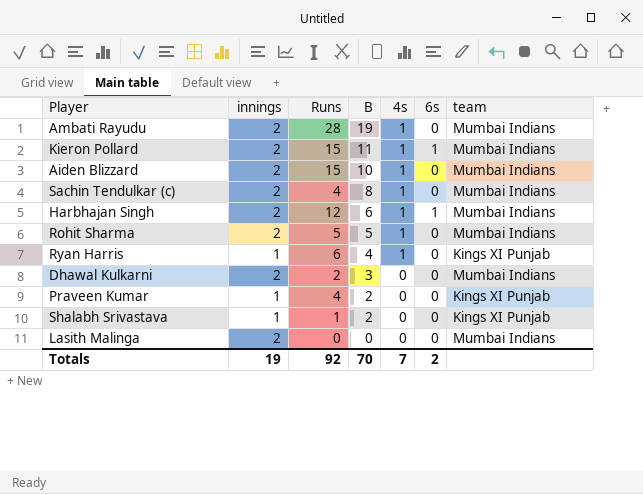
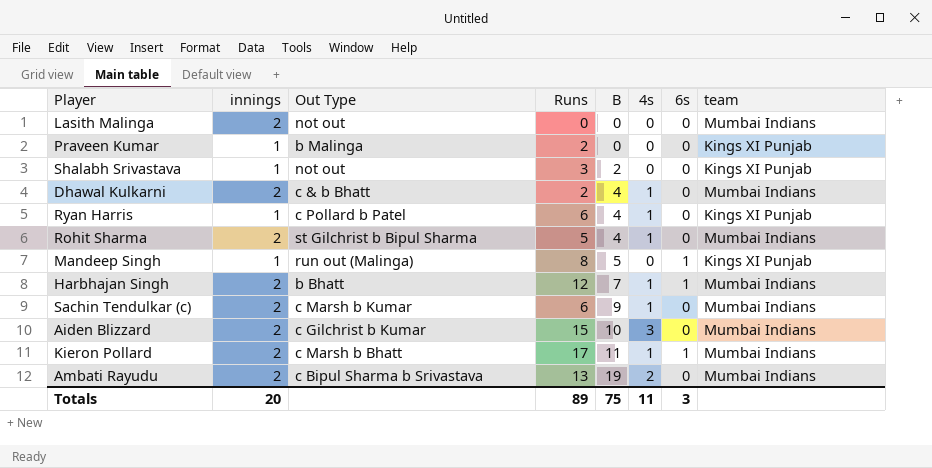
row order: B descending -> B ascending
column Out Type | position: none -> 3
Praveen Kumar | Runs: 4 -> 2
Praveen Kumar | B: 2 -> 0
Shalabh Srivastava | Runs: 1 -> 3
Dhawal Kulkarni | B: 3 -> 4
Dhawal Kulkarni | 4s: 0 -> 1
Rohit Sharma | B: 5 -> 4
row Mandeep Singh: none -> 1 | run out (Malinga) | 8 | 5 | 0 | 1 | Kings XI Punjab
Harbhajan Singh | B: 6 -> 7
Sachin Tendulkar (c) | Runs: 4 -> 6
Sachin Tendulkar (c) | B: 8 -> 9
Aiden Blizzard | 4s: 1 -> 3
Kieron Pollard | Runs: 15 -> 17
Ambati Rayudu | Runs: 28 -> 13
Ambati Rayudu | 4s: 1 -> 2
Totals | innings: 19 -> 20
Totals | Runs: 92 -> 89
Totals | B: 70 -> 75
Totals | 4s: 7 -> 11
Totals | 6s: 2 -> 3

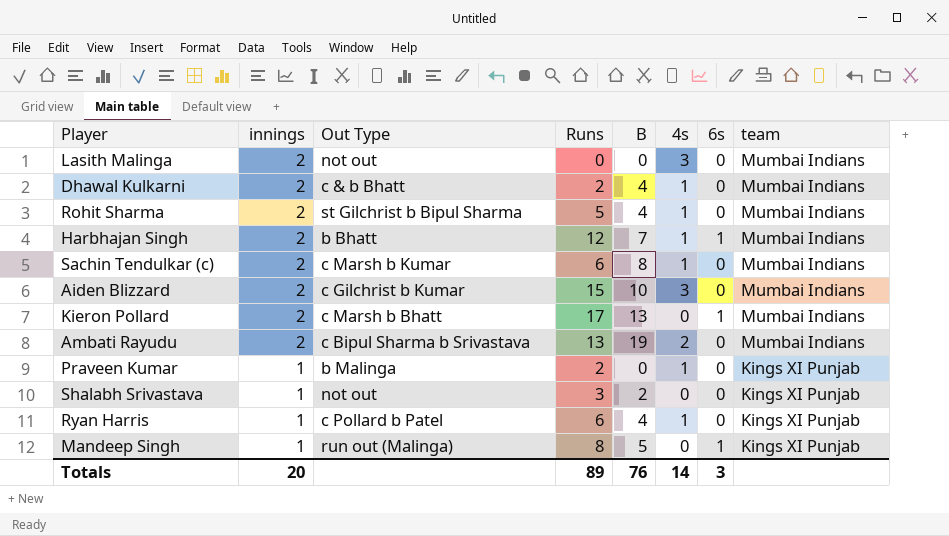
row order: B ascending -> innings descending
Lasith Malinga | 4s: 0 -> 3
Sachin Tendulkar (c) | B: 9 -> 8
Kieron Pollard | B: 11 -> 13
Kieron Pollard | 4s: 1 -> 0
Praveen Kumar | 4s: 0 -> 1
Totals | B: 75 -> 76
Totals | 4s: 11 -> 14

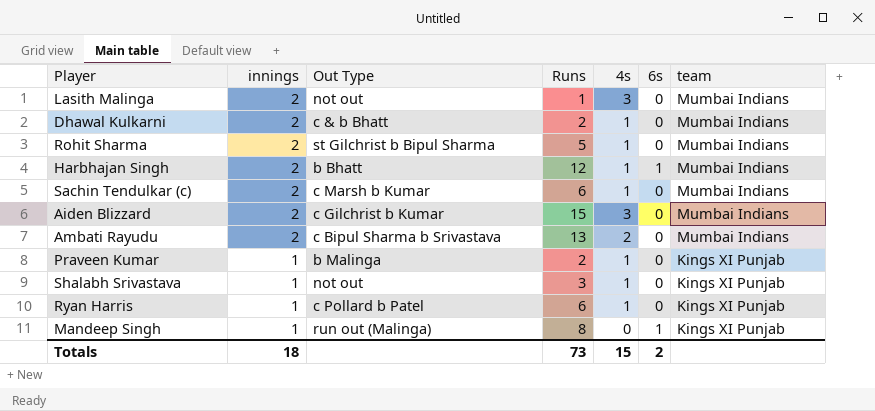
column B | position: 5 -> none
row Kieron Pollard: 2 | c Marsh b Bhatt | 17 | 13 | 0 | 1 | Mumbai Indians -> none
Lasith Malinga | Runs: 0 -> 1
Shalabh Srivastava | 4s: 0 -> 1
Totals | innings: 20 -> 18
Totals | Runs: 89 -> 73
Totals | 4s: 14 -> 15
Totals | 6s: 3 -> 2

